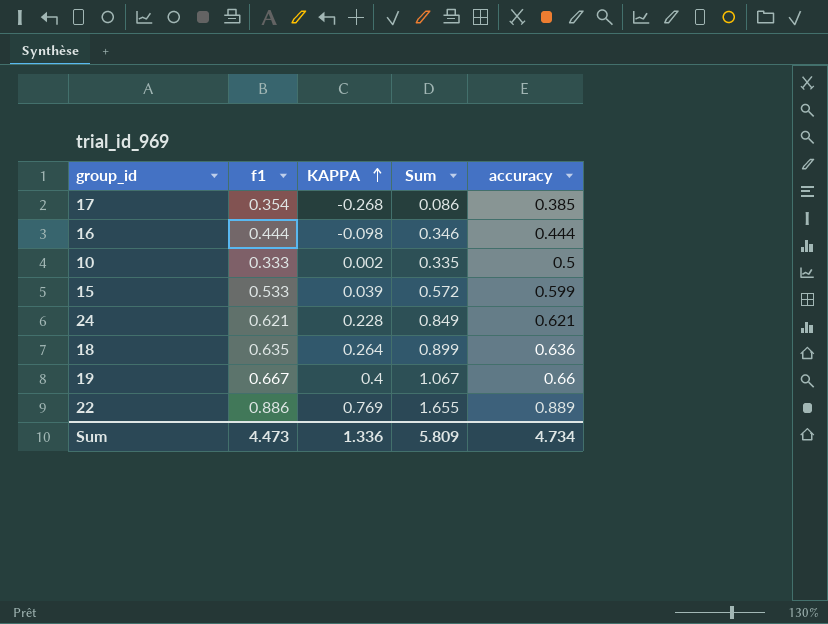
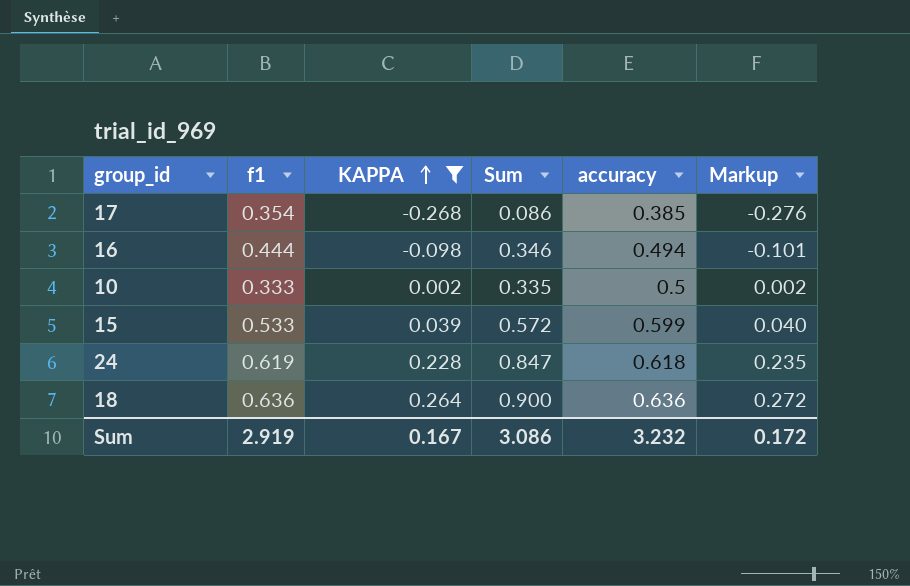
filter: none -> KAPPA <= 0.264
column Markup | formula: none -> [KAPPA] * 1.03
16 | accuracy: 0.444 -> 0.494
24 | f1: 0.621 -> 0.619
24 | Sum: 0.849 -> 0.847
24 | accuracy: 0.621 -> 0.618
18 | f1: 0.635 -> 0.636
18 | Sum: 0.899 -> 0.900
Sum | f1: 4.473 -> 2.919
Sum | KAPPA: 1.336 -> 0.167
Sum | Sum: 5.809 -> 3.086
Sum | accuracy: 4.734 -> 3.232

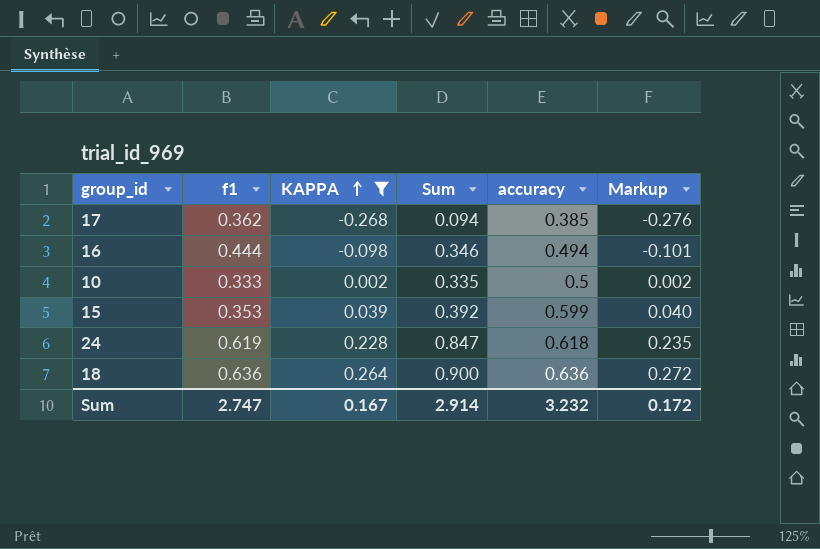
17 | f1: 0.354 -> 0.362
17 | Sum: 0.086 -> 0.094
15 | f1: 0.533 -> 0.353
15 | Sum: 0.572 -> 0.392
Sum | f1: 2.919 -> 2.747
Sum | Sum: 3.086 -> 2.914

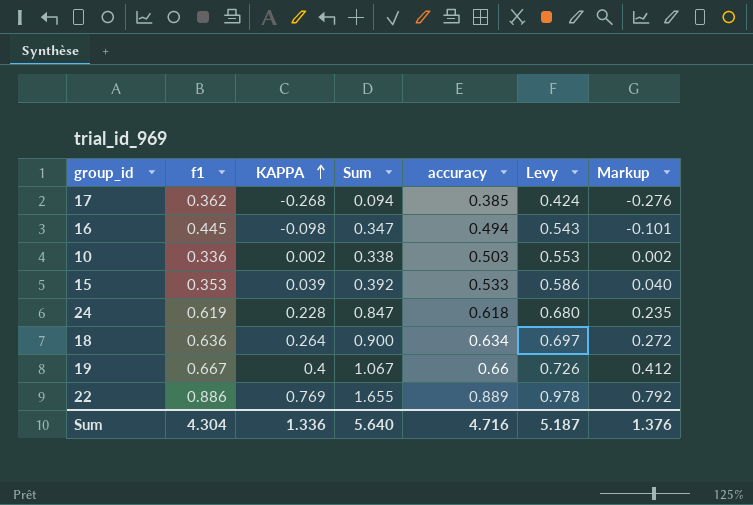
filter: KAPPA <= 0.264 -> none
column Levy | formula: none -> [accuracy] * 1.1
16 | f1: 0.444 -> 0.445
16 | Sum: 0.346 -> 0.347
10 | f1: 0.333 -> 0.336
10 | Sum: 0.335 -> 0.338
10 | accuracy: 0.5 -> 0.503
15 | accuracy: 0.599 -> 0.533
18 | accuracy: 0.636 -> 0.634
Sum | f1: 2.747 -> 4.304
Sum | KAPPA: 0.167 -> 1.336
Sum | Sum: 2.914 -> 5.640
Sum | accuracy: 3.232 -> 4.716
Sum | Markup: 0.172 -> 1.376

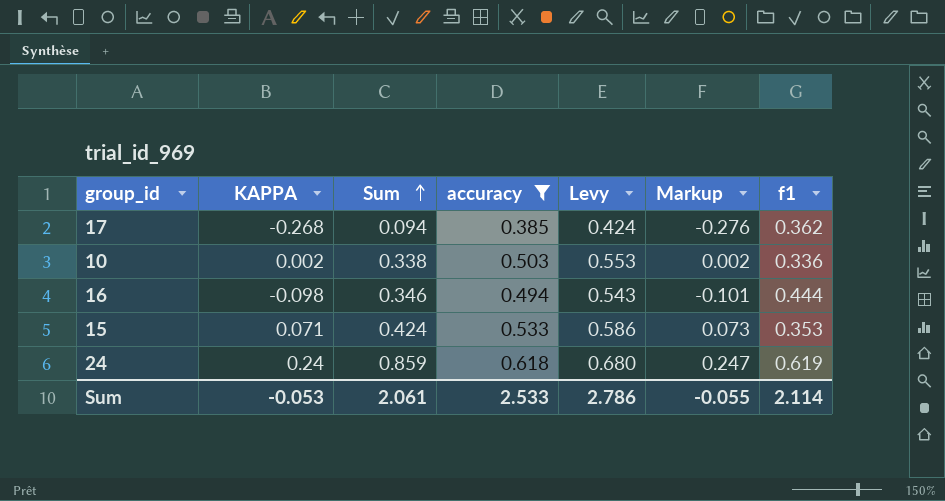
filter: none -> accuracy <= 0.618
row order: KAPPA ascending -> Sum ascending
column f1 | position: 2 -> 7
16 | Sum: 0.347 -> 0.346
16 | f1: 0.445 -> 0.444
15 | KAPPA: 0.039 -> 0.071
15 | Sum: 0.392 -> 0.424
15 | Markup: 0.040 -> 0.073
24 | KAPPA: 0.228 -> 0.24
24 | Sum: 0.847 -> 0.859
24 | Markup: 0.235 -> 0.247
Sum | KAPPA: 1.336 -> -0.053
Sum | Sum: 5.640 -> 2.061
Sum | accuracy: 4.716 -> 2.533
Sum | Levy: 5.187 -> 2.786
Sum | Markup: 1.376 -> -0.055
Sum | f1: 4.304 -> 2.114

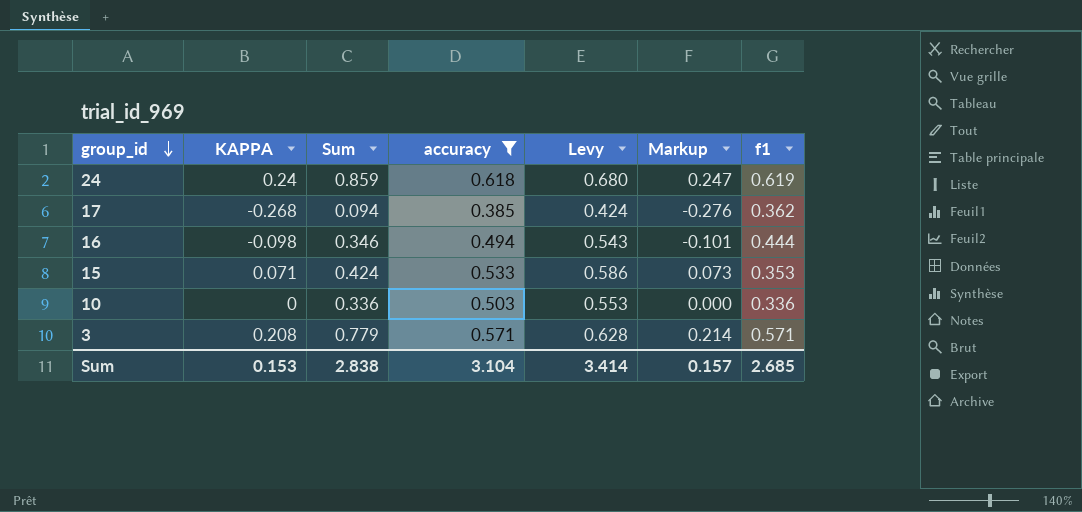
row order: Sum ascending -> group_id descending
10 | KAPPA: 0.002 -> 0
10 | Sum: 0.338 -> 0.336
10 | Markup: 0.002 -> 0.000
row 3: none -> 0.208 | 0.779 | 0.571 | 0.628 | 0.214 | 0.571
Sum | KAPPA: -0.053 -> 0.153
Sum | Sum: 2.061 -> 2.838
Sum | accuracy: 2.533 -> 3.104
Sum | Levy: 2.786 -> 3.414
Sum | Markup: -0.055 -> 0.157
Sum | f1: 2.114 -> 2.685

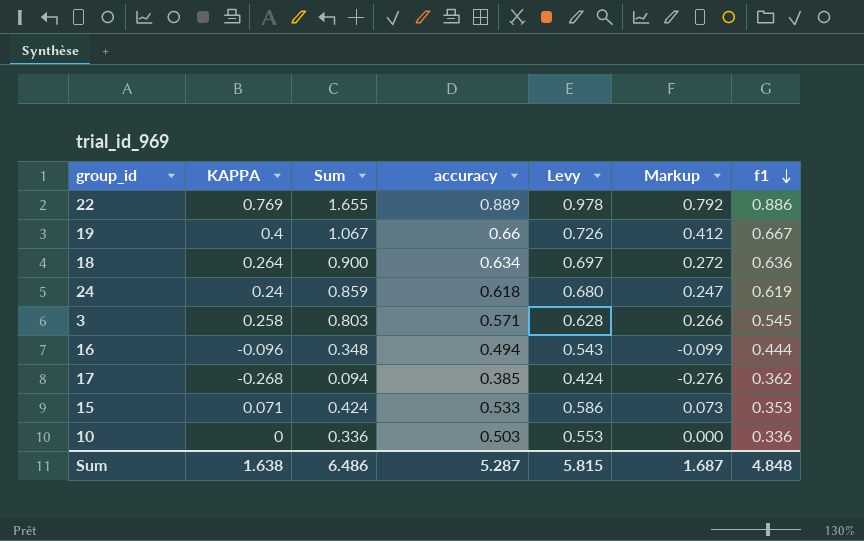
filter: accuracy <= 0.618 -> none
row order: group_id descending -> f1 descending
3 | KAPPA: 0.208 -> 0.258
3 | Sum: 0.779 -> 0.803
3 | Markup: 0.214 -> 0.266
3 | f1: 0.571 -> 0.545
16 | KAPPA: -0.098 -> -0.096
16 | Sum: 0.346 -> 0.348
16 | Markup: -0.101 -> -0.099
Sum | KAPPA: 0.153 -> 1.638
Sum | Sum: 2.838 -> 6.486
Sum | accuracy: 3.104 -> 5.287
Sum | Levy: 3.414 -> 5.815
Sum | Markup: 0.157 -> 1.687
Sum | f1: 2.685 -> 4.848

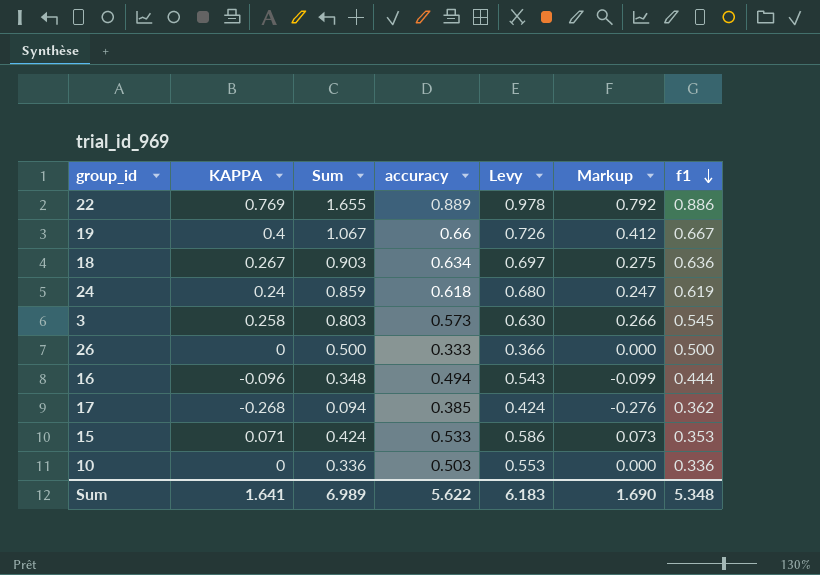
18 | KAPPA: 0.264 -> 0.267
18 | Sum: 0.900 -> 0.903
18 | Markup: 0.272 -> 0.275
3 | accuracy: 0.571 -> 0.573
3 | Levy: 0.628 -> 0.630
row 26: none -> 0 | 0.500 | 0.333 | 0.366 | 0.000 | 0.500
Sum | KAPPA: 1.638 -> 1.641
Sum | Sum: 6.486 -> 6.989
Sum | accuracy: 5.287 -> 5.622
Sum | Levy: 5.815 -> 6.183
Sum | Markup: 1.687 -> 1.690
Sum | f1: 4.848 -> 5.348

